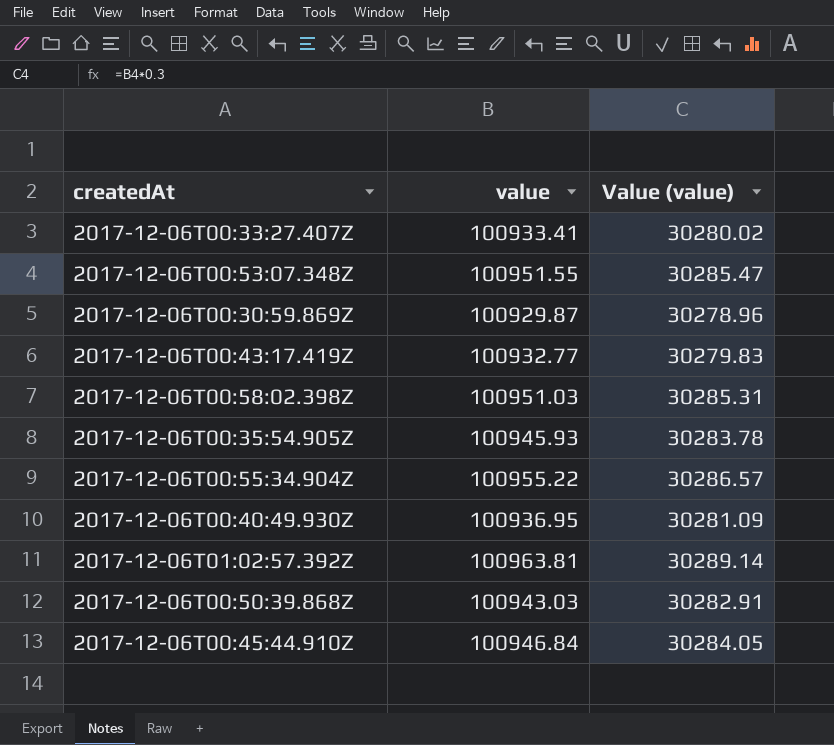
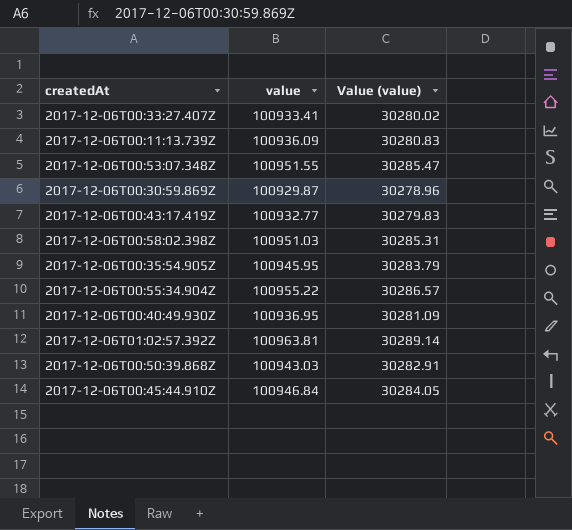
row 2017-12-06T00:11:13.739Z: none -> 100936.09 | 30280.83
2017-12-06T00:35:54.905Z | value: 100945.93 -> 100945.95
2017-12-06T00:35:54.905Z | Value (value): 30283.78 -> 30283.79

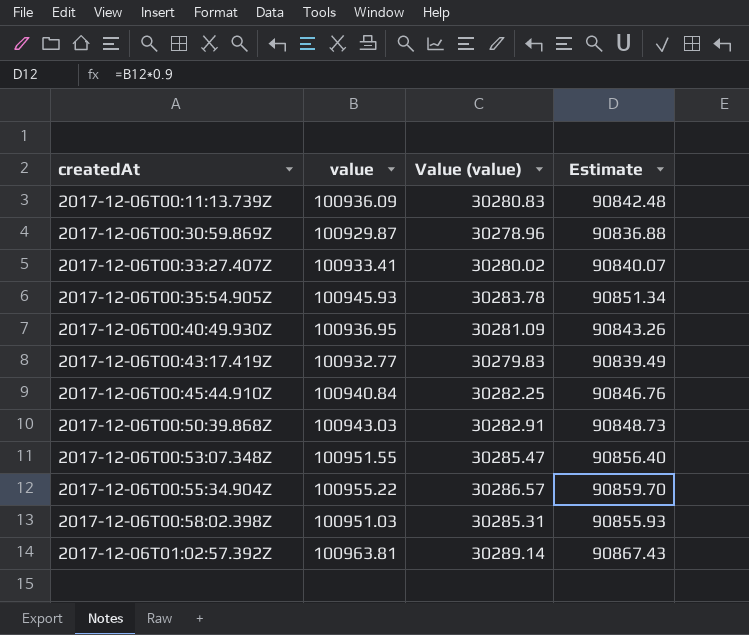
row order: none -> createdAt ascending
column Estimate | formula: none -> [value] * 0.9
2017-12-06T00:35:54.905Z | value: 100945.95 -> 100945.93
2017-12-06T00:35:54.905Z | Value (value): 30283.79 -> 30283.78
2017-12-06T00:45:44.910Z | value: 100946.84 -> 100940.84
2017-12-06T00:45:44.910Z | Value (value): 30284.05 -> 30282.25

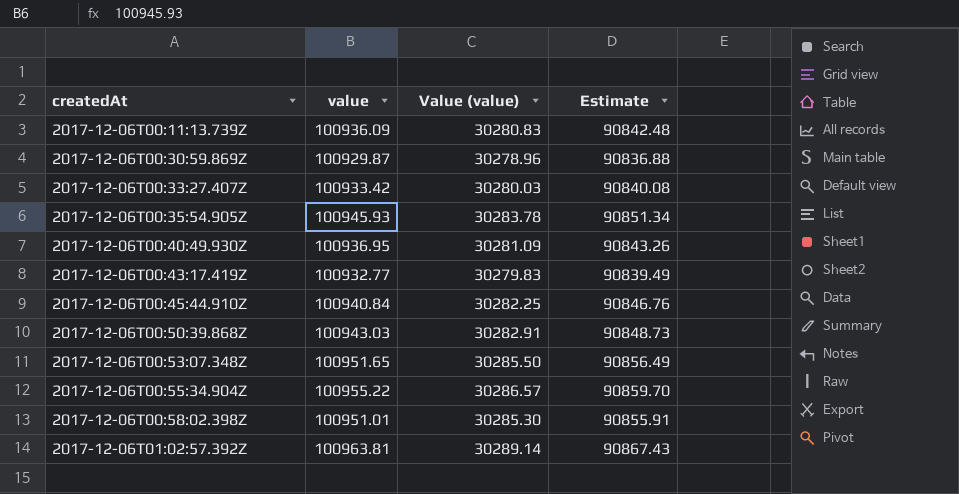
2017-12-06T00:33:27.407Z | value: 100933.41 -> 100933.42
2017-12-06T00:33:27.407Z | Value (value): 30280.02 -> 30280.03
2017-12-06T00:33:27.407Z | Estimate: 90840.07 -> 90840.08
2017-12-06T00:53:07.348Z | value: 100951.55 -> 100951.65
2017-12-06T00:53:07.348Z | Value (value): 30285.47 -> 30285.50
2017-12-06T00:53:07.348Z | Estimate: 90856.40 -> 90856.49
2017-12-06T00:58:02.398Z | value: 100951.03 -> 100951.01
2017-12-06T00:58:02.398Z | Value (value): 30285.31 -> 30285.30
2017-12-06T00:58:02.398Z | Estimate: 90855.93 -> 90855.91

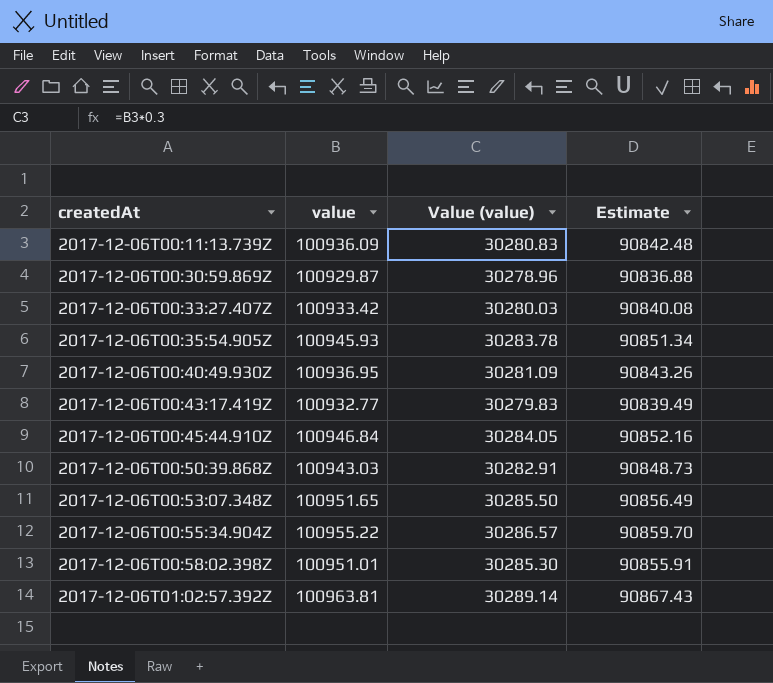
2017-12-06T00:45:44.910Z | value: 100940.84 -> 100946.84
2017-12-06T00:45:44.910Z | Value (value): 30282.25 -> 30284.05
2017-12-06T00:45:44.910Z | Estimate: 90846.76 -> 90852.16

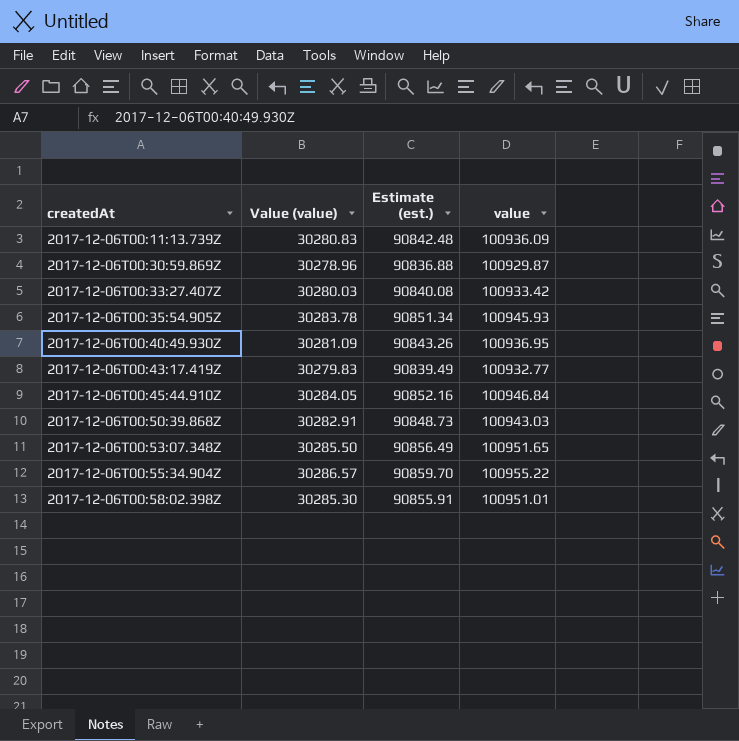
column name: Estimate -> Estimate (est.)
column value | position: 2 -> 4
row 2017-12-06T01:02:57.392Z: 100963.81 | 30289.14 | 90867.43 -> none

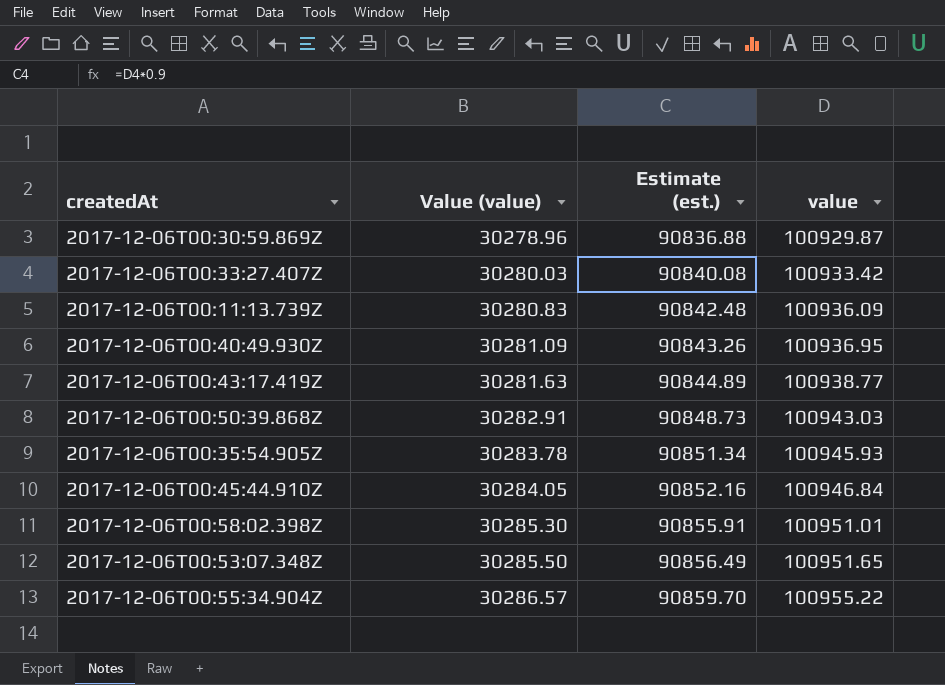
row order: createdAt ascending -> Value (value) ascending
2017-12-06T00:43:17.419Z | Value (value): 30279.83 -> 30281.63
2017-12-06T00:43:17.419Z | Estimate (est.): 90839.49 -> 90844.89
2017-12-06T00:43:17.419Z | value: 100932.77 -> 100938.77

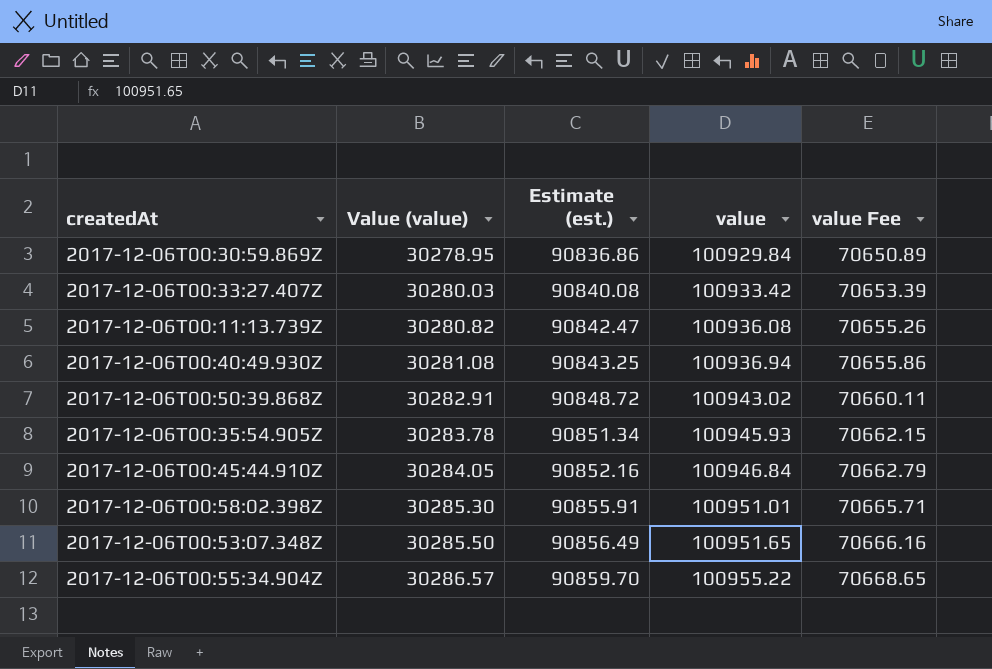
column value Fee | formula: none -> [value] * 0.7
row 2017-12-06T00:43:17.419Z: 30281.63 | 90844.89 | 100938.77 -> none
2017-12-06T00:30:59.869Z | Value (value): 30278.96 -> 30278.95
2017-12-06T00:30:59.869Z | Estimate (est.): 90836.88 -> 90836.86
2017-12-06T00:30:59.869Z | value: 100929.87 -> 100929.84
2017-12-06T00:11:13.739Z | Value (value): 30280.83 -> 30280.82
2017-12-06T00:11:13.739Z | Estimate (est.): 90842.48 -> 90842.47
2017-12-06T00:11:13.739Z | value: 100936.09 -> 100936.08
2017-12-06T00:40:49.930Z | Value (value): 30281.09 -> 30281.08
2017-12-06T00:40:49.930Z | Estimate (est.): 90843.26 -> 90843.25
2017-12-06T00:40:49.930Z | value: 100936.95 -> 100936.94
2017-12-06T00:50:39.868Z | Estimate (est.): 90848.73 -> 90848.72
2017-12-06T00:50:39.868Z | value: 100943.03 -> 100943.02

